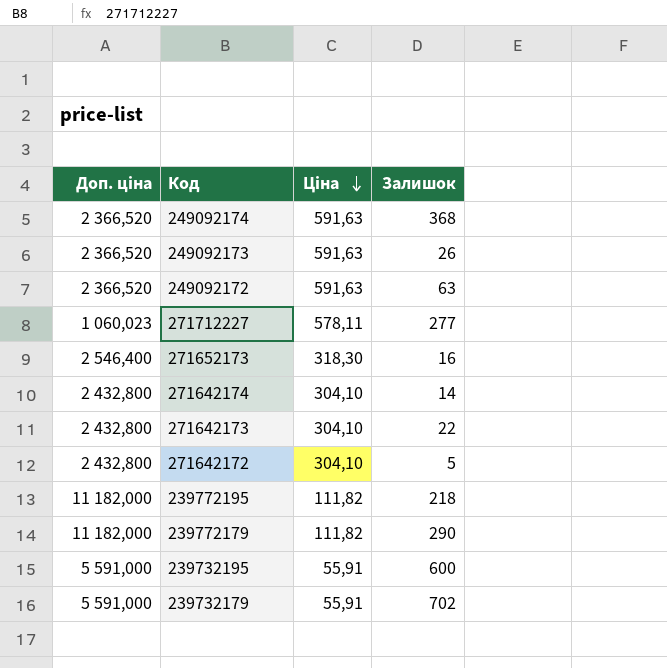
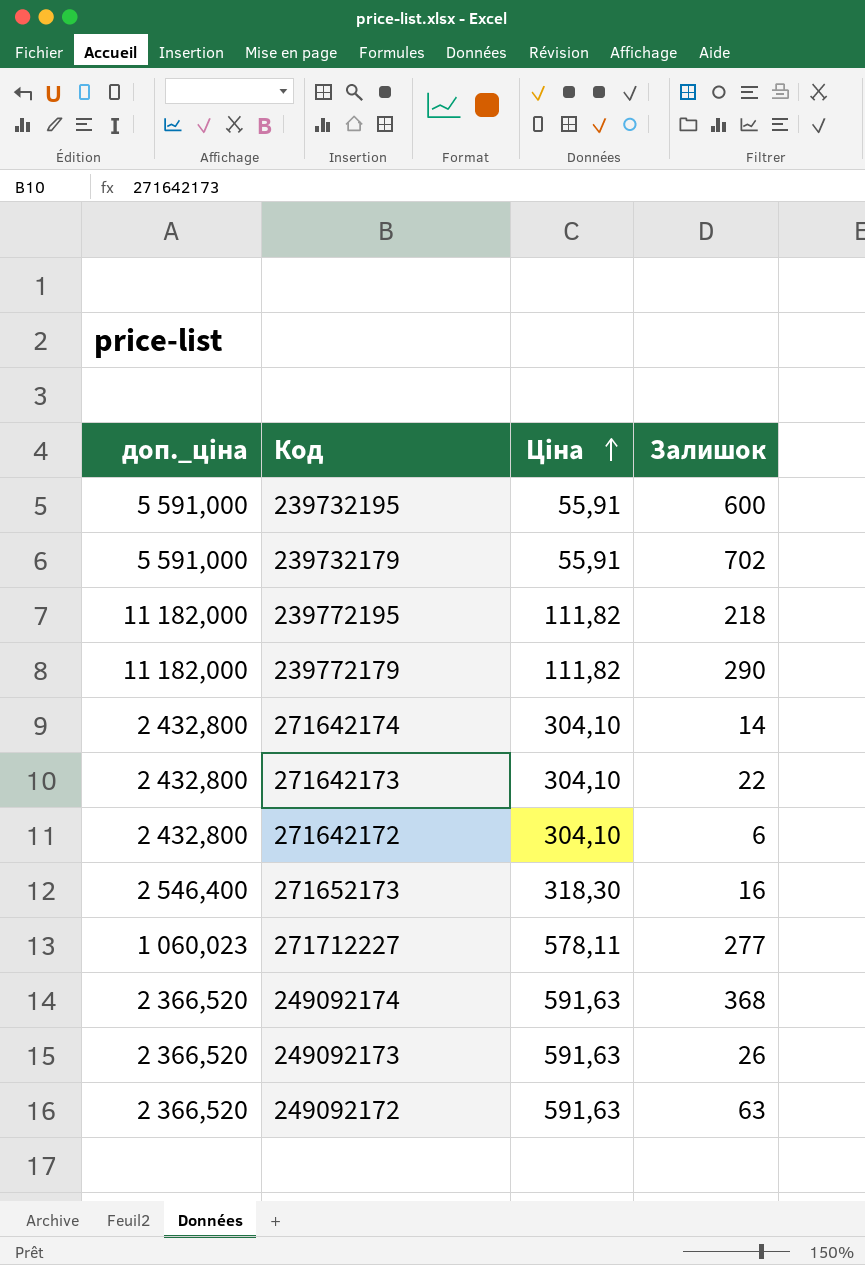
row order: Ціна descending -> Ціна ascending
column name: Доп. ціна -> доп._ціна
271642172 | Залишок: 5 -> 6

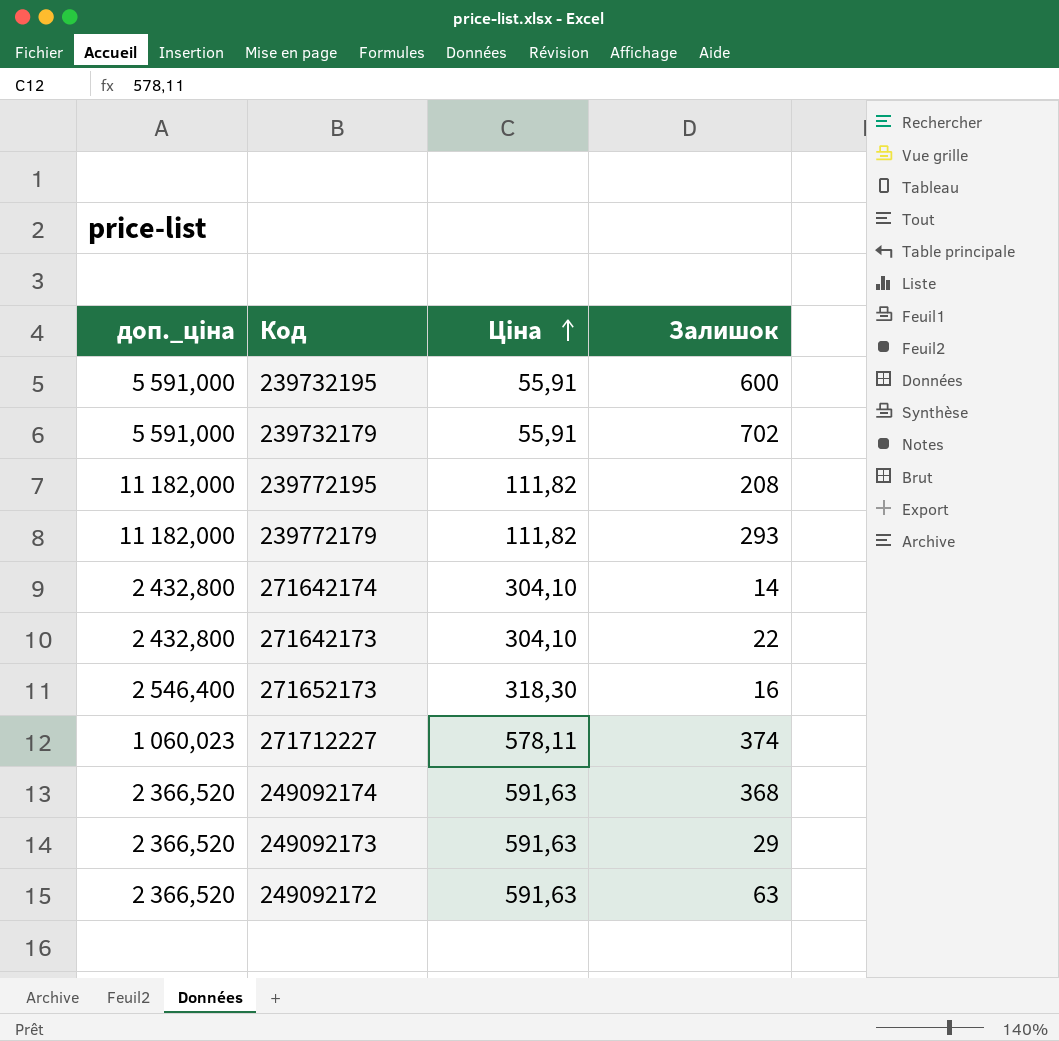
row 271642172: 2 432,800 | 304,10 | 6 -> none
239772195 | Залишок: 218 -> 208
239772179 | Залишок: 290 -> 293
271712227 | Залишок: 277 -> 374
249092173 | Залишок: 26 -> 29

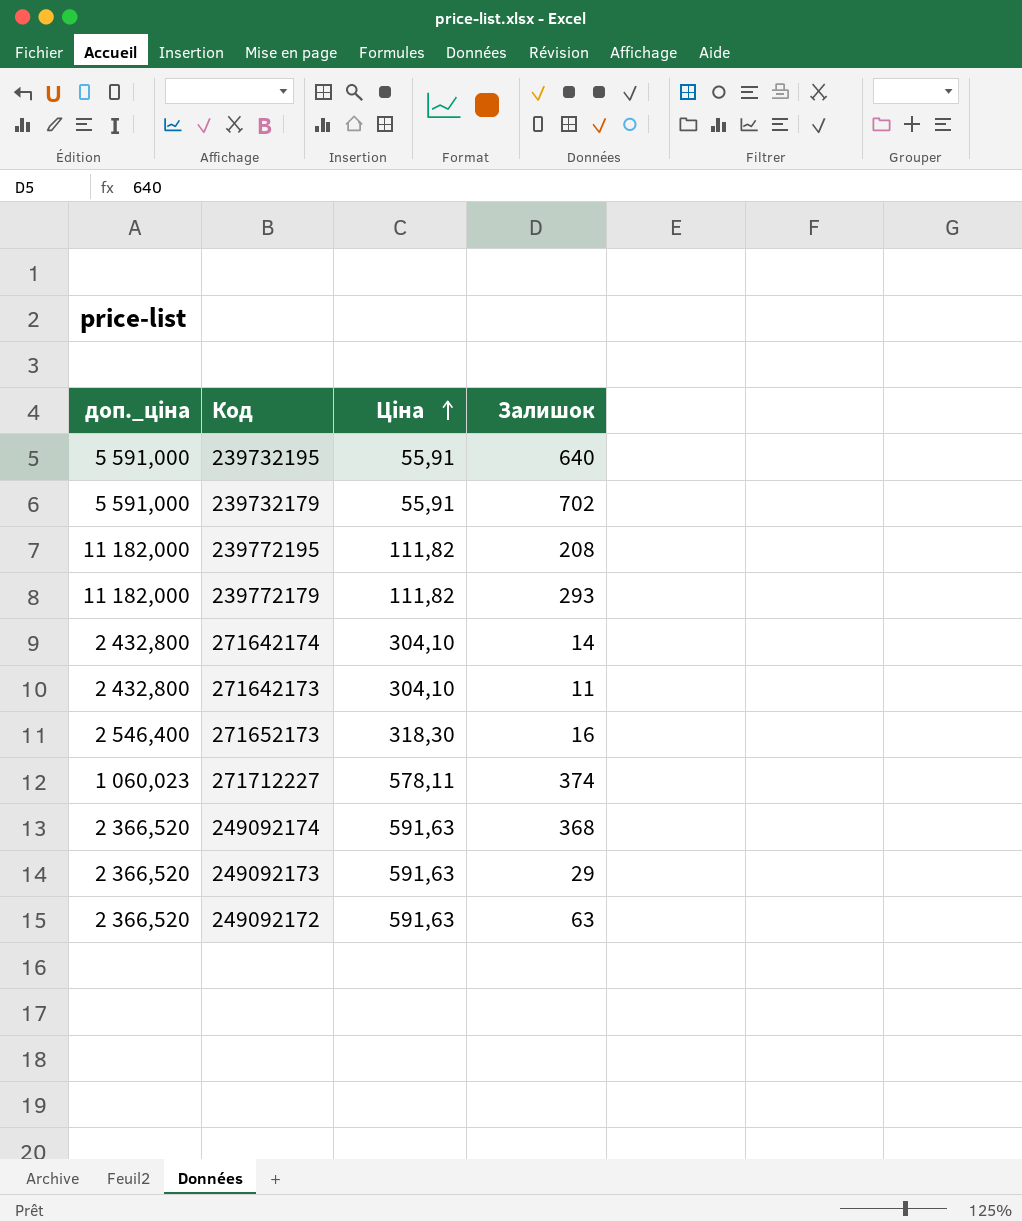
239732195 | Залишок: 600 -> 640
271642173 | Залишок: 22 -> 11

